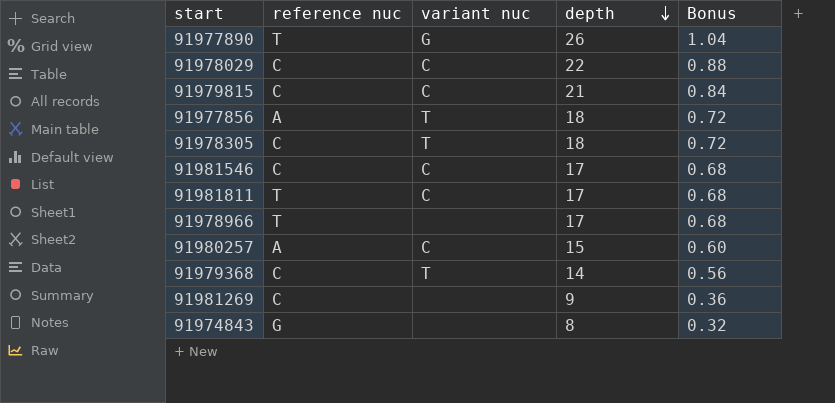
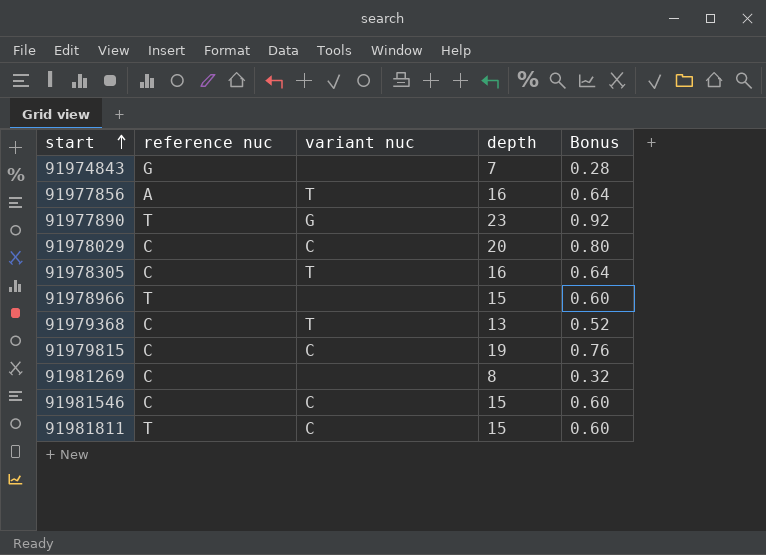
row order: depth descending -> start ascending
row 91980257: A | C | 15 | 0.60 -> none
91974843 | depth: 8 -> 7
91974843 | Bonus: 0.32 -> 0.28
91977856 | depth: 18 -> 16
91977856 | Bonus: 0.72 -> 0.64
91977890 | depth: 26 -> 23
91977890 | Bonus: 1.04 -> 0.92
91978029 | depth: 22 -> 20
91978029 | Bonus: 0.88 -> 0.80
91978305 | depth: 18 -> 16
91978305 | Bonus: 0.72 -> 0.64
91978966 | depth: 17 -> 15
91978966 | Bonus: 0.68 -> 0.60
91979368 | depth: 14 -> 13
91979368 | Bonus: 0.56 -> 0.52
91979815 | depth: 21 -> 19
91979815 | Bonus: 0.84 -> 0.76
91981269 | depth: 9 -> 8
91981269 | Bonus: 0.36 -> 0.32
91981546 | depth: 17 -> 15
91981546 | Bonus: 0.68 -> 0.60
91981811 | depth: 17 -> 15
91981811 | Bonus: 0.68 -> 0.60

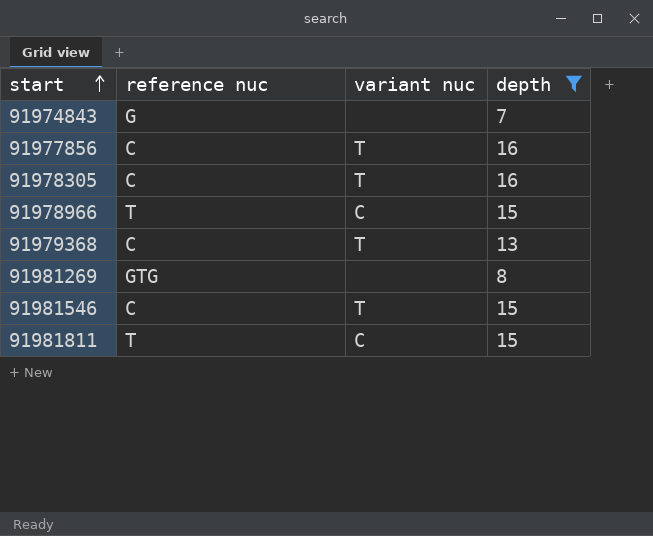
filter: none -> depth <= 16
column Bonus | formula: [depth] * 0.04 -> none
91977856 | reference nuc: A -> C
91978966 | variant nuc: none -> C
91981269 | reference nuc: C -> GTG
91981546 | variant nuc: C -> T

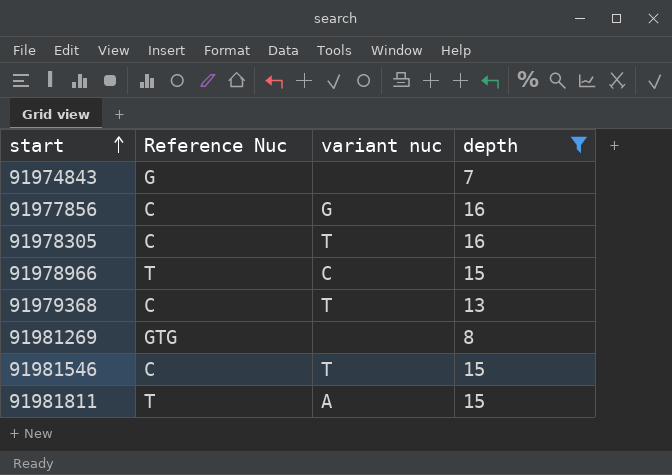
column name: reference nuc -> Reference Nuc
91977856 | variant nuc: T -> G
91981811 | variant nuc: C -> A

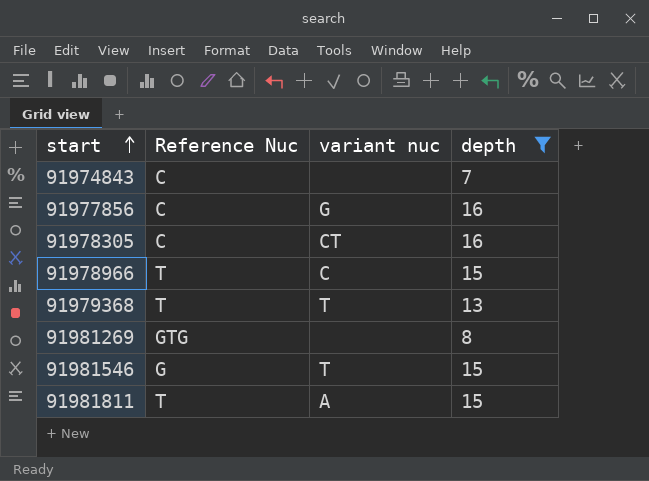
91974843 | Reference Nuc: G -> C
91978305 | variant nuc: T -> CT
91979368 | Reference Nuc: C -> T
91981546 | Reference Nuc: C -> G

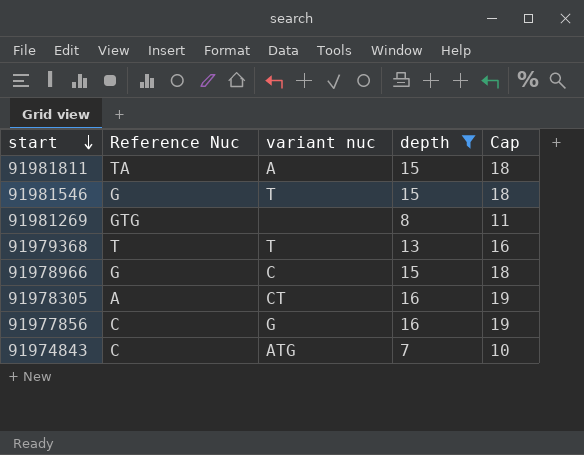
row order: start ascending -> start descending
column Cap | formula: none -> [depth] + 3
91981811 | Reference Nuc: T -> TA
91978966 | Reference Nuc: T -> G
91978305 | Reference Nuc: C -> A
91974843 | variant nuc: none -> ATG

